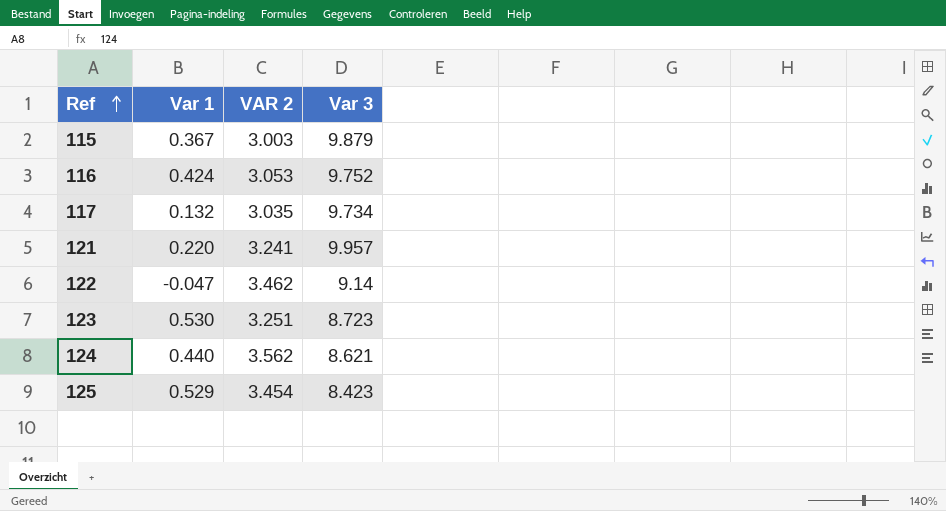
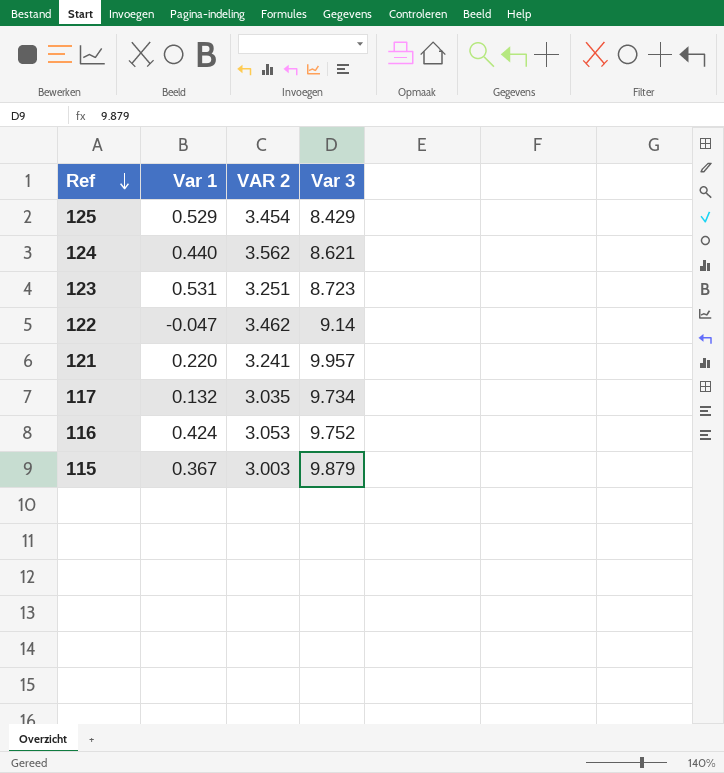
row order: Ref ascending -> Ref descending
125 | Var 3: 8.423 -> 8.429
123 | Var 1: 0.530 -> 0.531

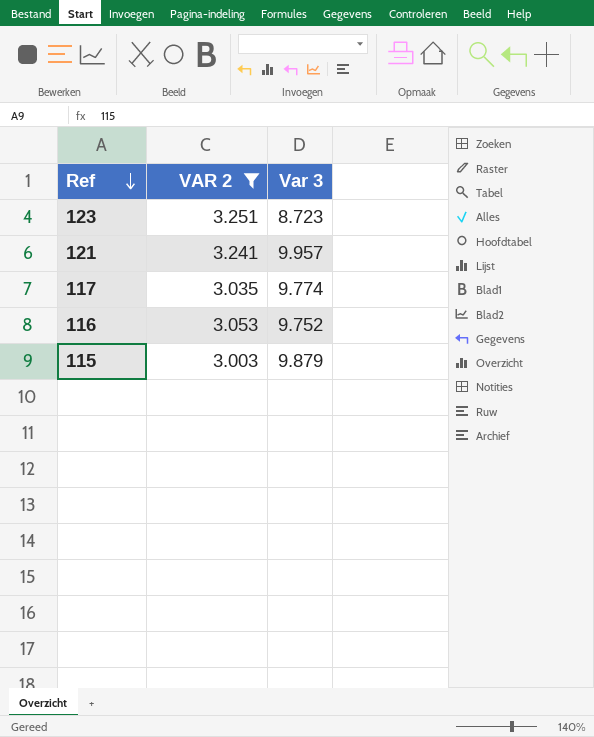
filter: none -> VAR 2 <= 3.251
column Var 1 | position: 2 -> none
117 | Var 3: 9.734 -> 9.774

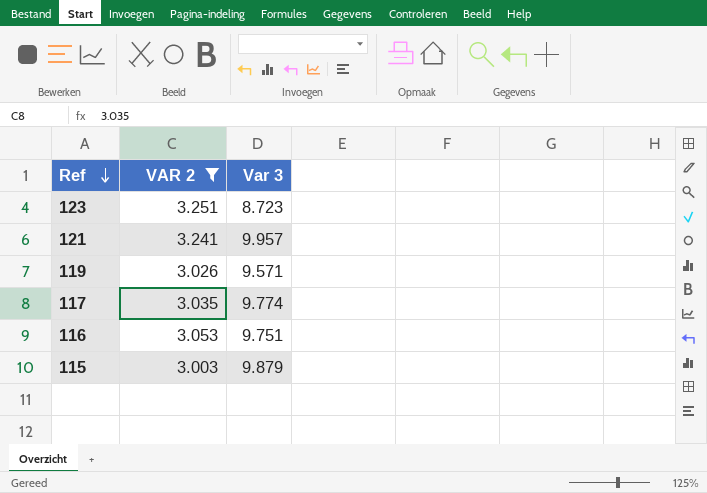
row 119: none -> 3.026 | 9.571
116 | Var 3: 9.752 -> 9.751

